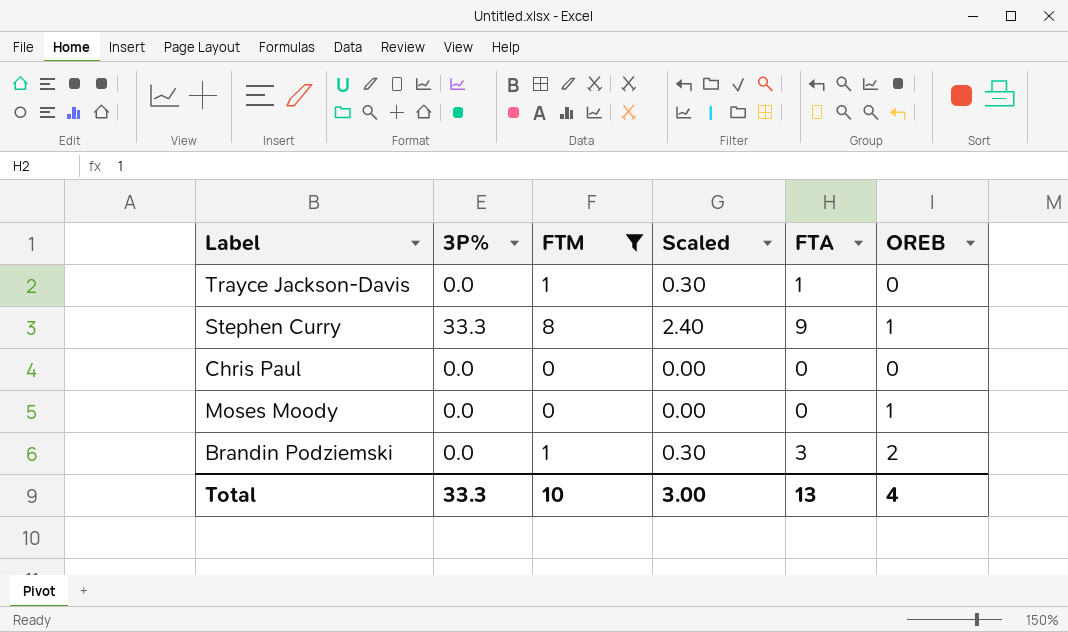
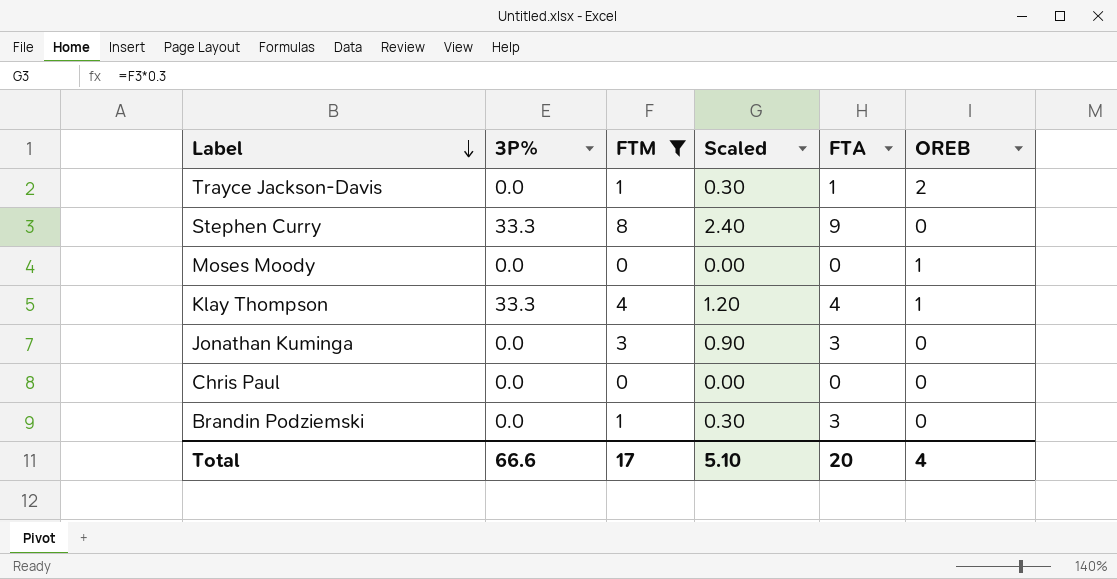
row order: none -> Label descending
Trayce Jackson-Davis | OREB: 0 -> 2
Stephen Curry | OREB: 1 -> 0
row Klay Thompson: none -> 33.3 | 4 | 1.20 | 4 | 1
row Jonathan Kuminga: none -> 0.0 | 3 | 0.90 | 3 | 0
Brandin Podziemski | OREB: 2 -> 0
Total | 3P%: 33.3 -> 66.6
Total | FTM: 10 -> 17
Total | Scaled: 3.00 -> 5.10
Total | FTA: 13 -> 20

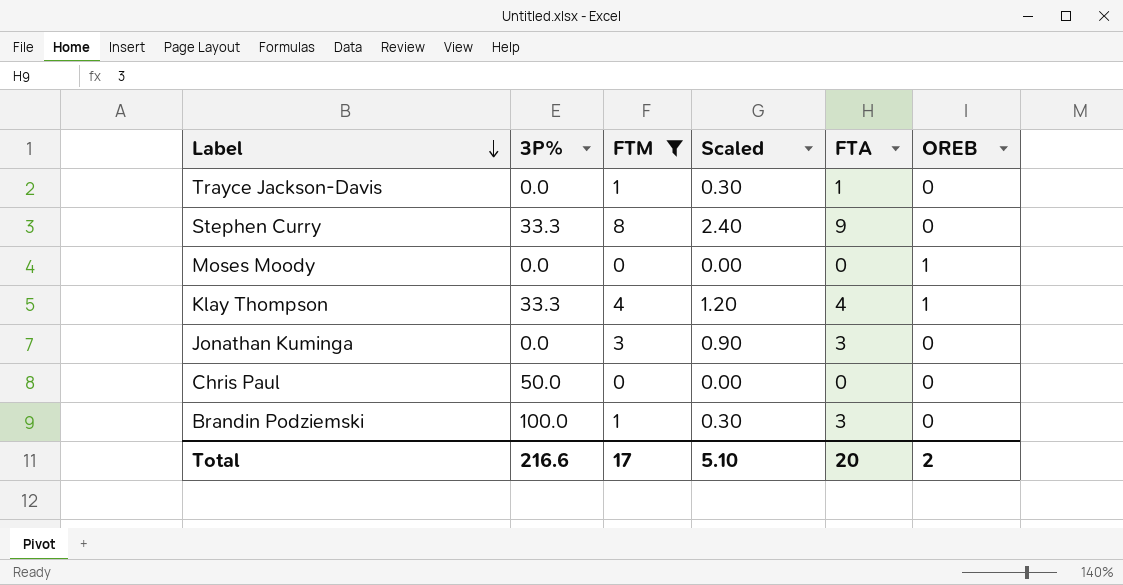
Trayce Jackson-Davis | OREB: 2 -> 0
Chris Paul | 3P%: 0.0 -> 50.0
Brandin Podziemski | 3P%: 0.0 -> 100.0
Total | 3P%: 66.6 -> 216.6
Total | OREB: 4 -> 2

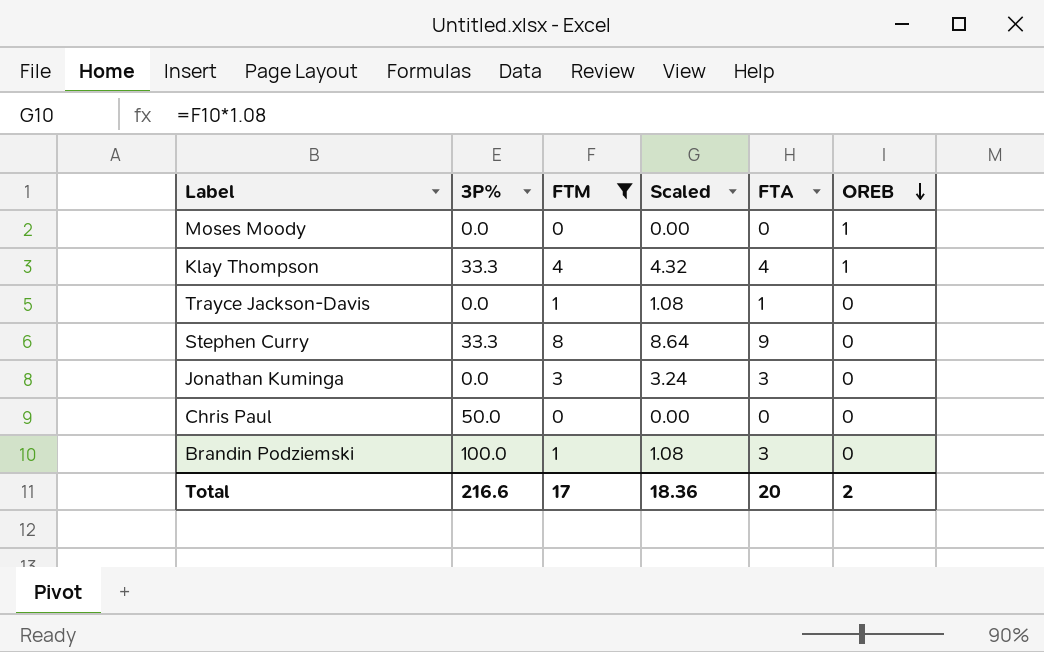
row order: Label descending -> OREB descending
column Scaled | formula: [FTM] * 0.3 -> [FTM] * 1.08
Total | Scaled: 5.10 -> 18.36

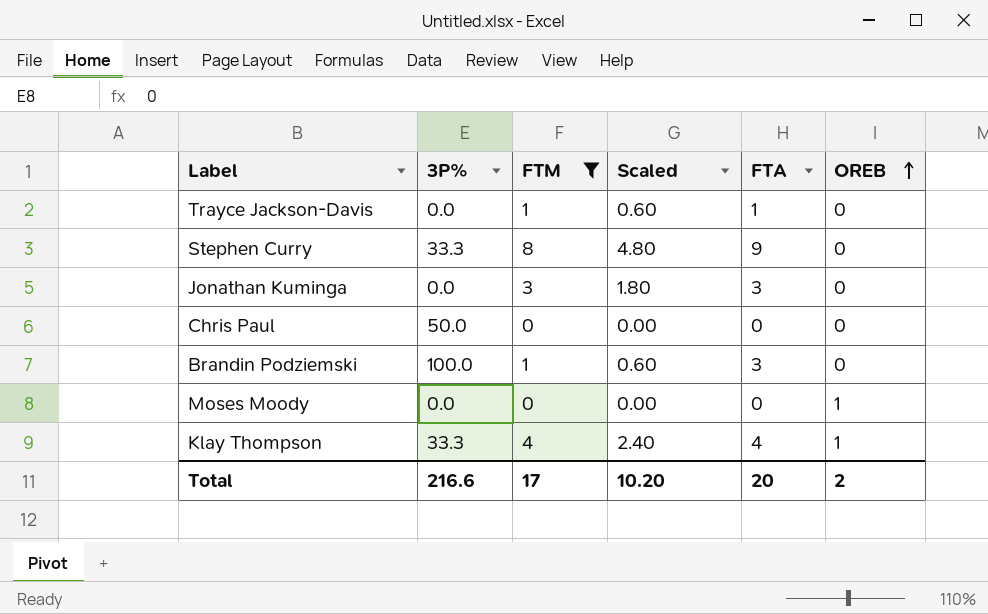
row order: OREB descending -> OREB ascending
column Scaled | formula: [FTM] * 1.08 -> [FTM] * 0.6
Total | Scaled: 18.36 -> 10.20

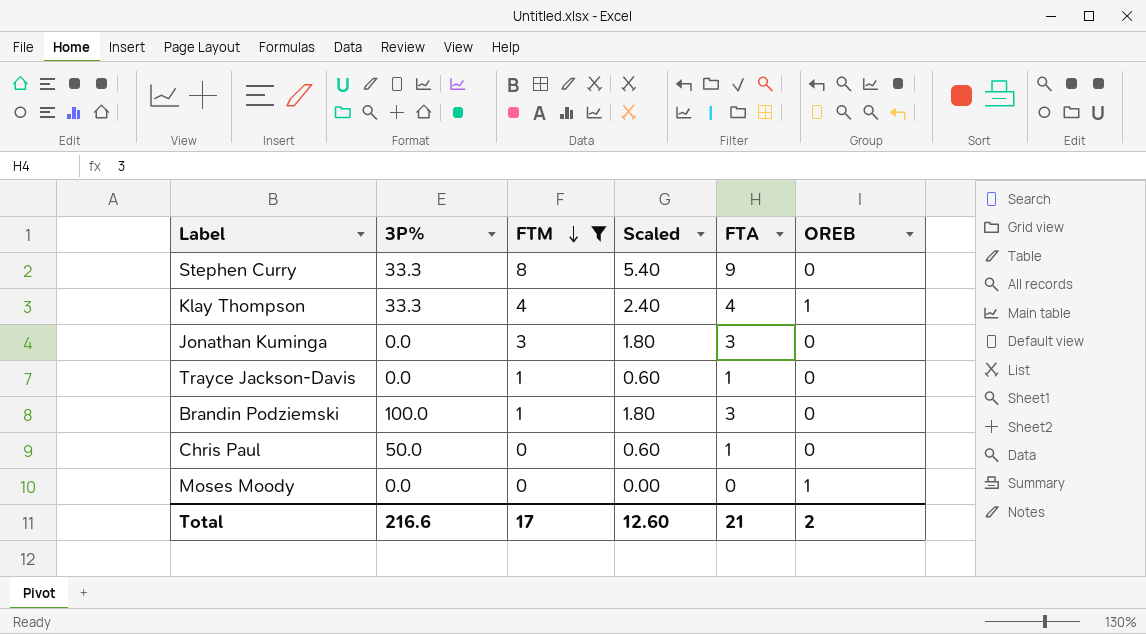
row order: OREB ascending -> FTM descending
column Scaled | formula: [FTM] * 0.6 -> [FTA] * 0.6
Chris Paul | FTA: 0 -> 1
Total | Scaled: 10.20 -> 12.60
Total | FTA: 20 -> 21

